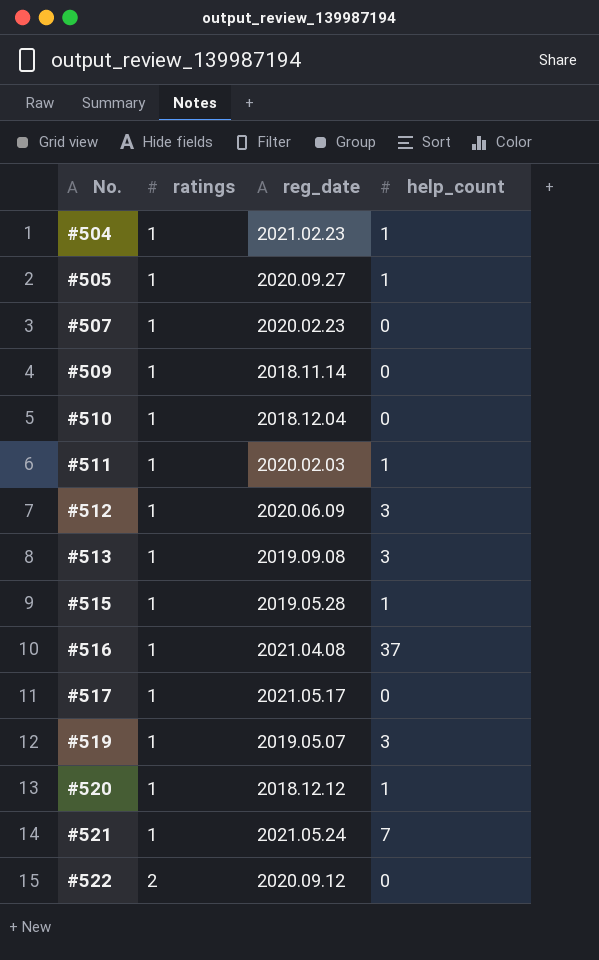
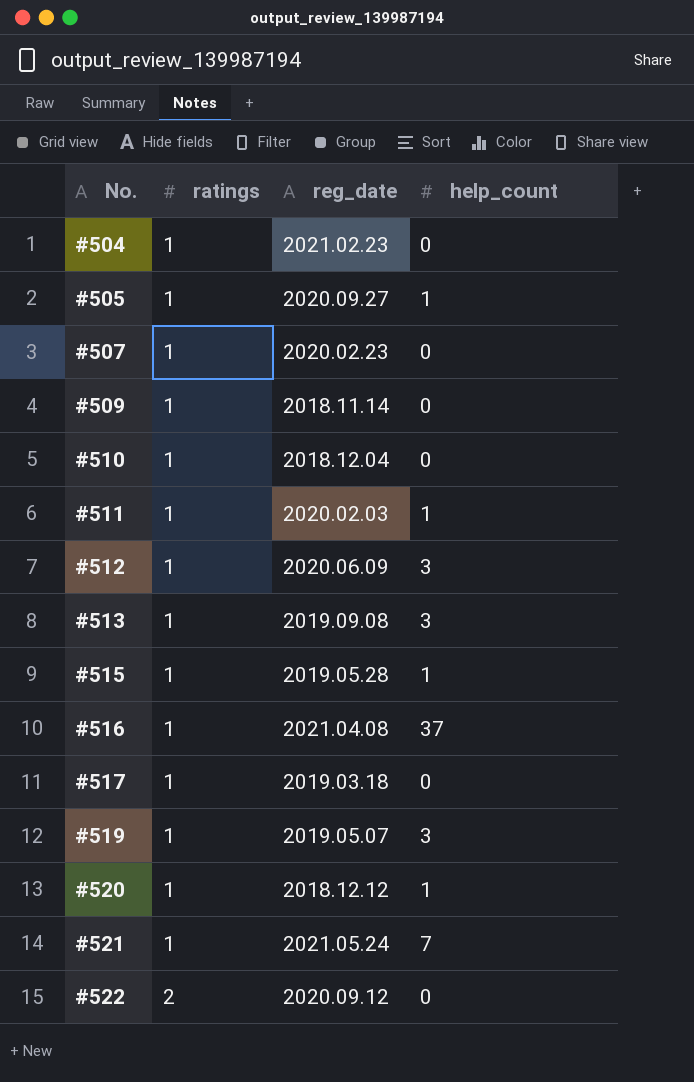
#504 | help_count: 1 -> 0
#517 | reg_date: 2021.05.17 -> 2019.03.18

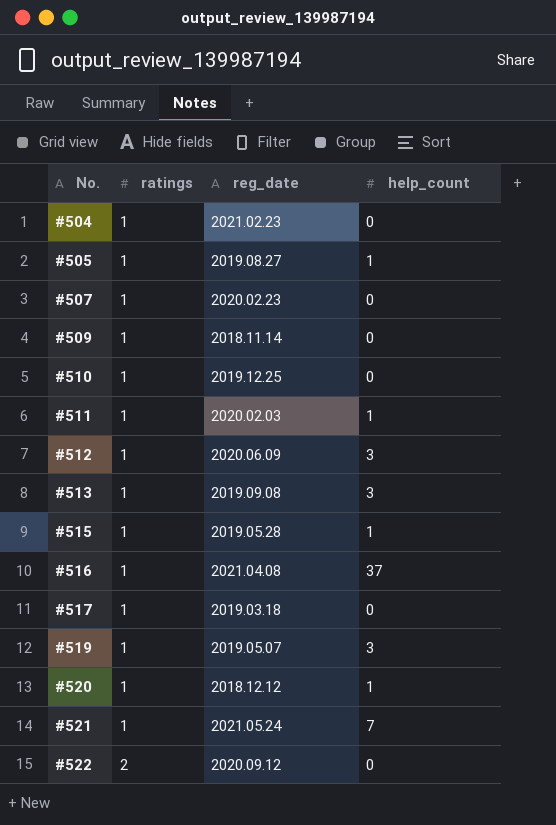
#505 | reg_date: 2020.09.27 -> 2019.08.27
#510 | reg_date: 2018.12.04 -> 2019.12.25

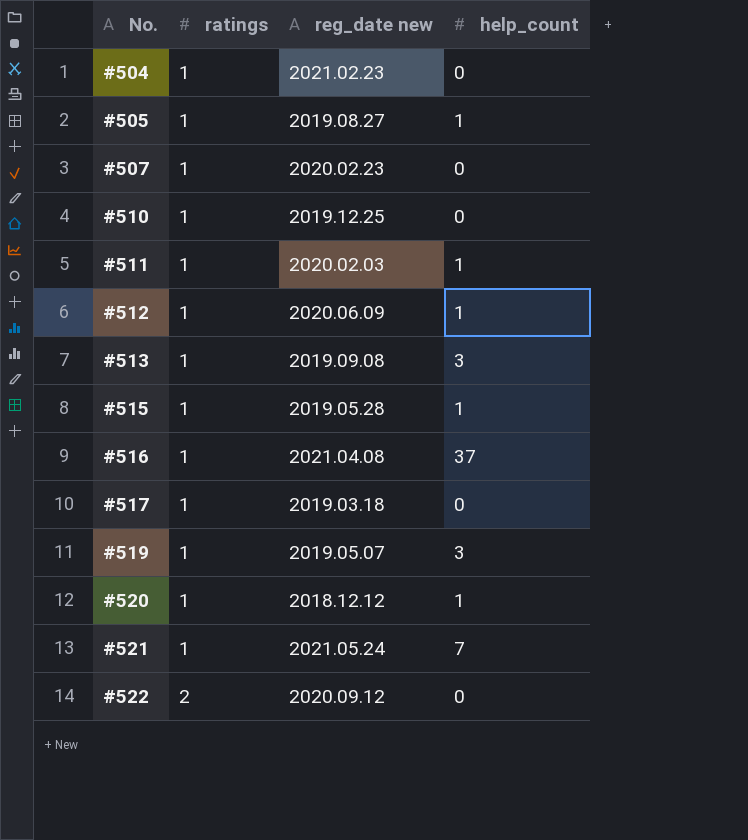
column name: reg_date -> reg_date new
row #509: 1 | 2018.11.14 | 0 -> none
#512 | help_count: 3 -> 1

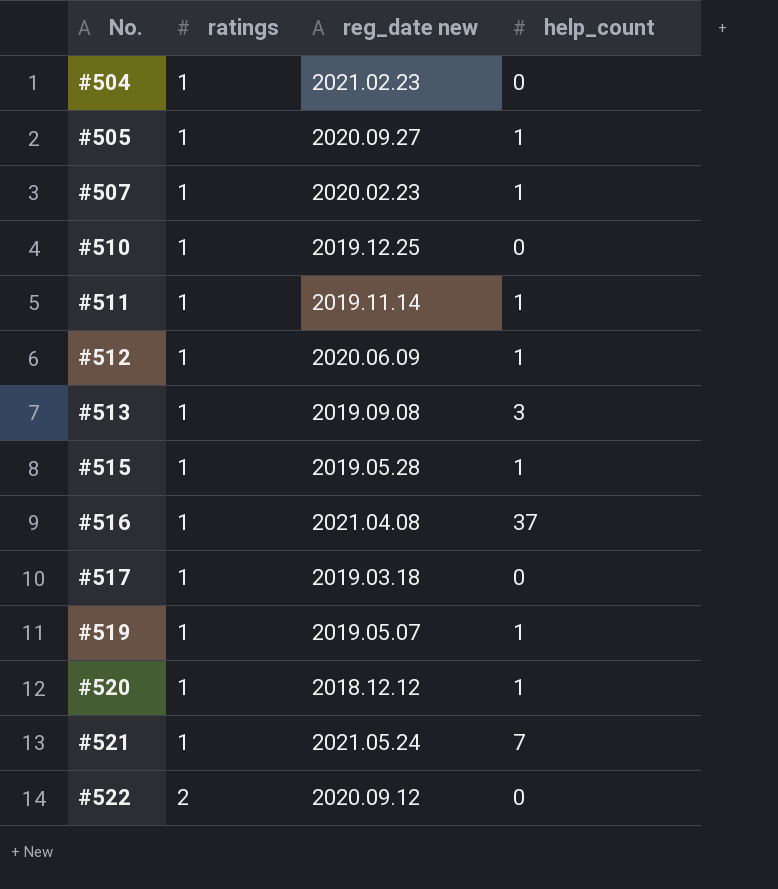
#505 | reg_date new: 2019.08.27 -> 2020.09.27
#507 | help_count: 0 -> 1
#511 | reg_date new: 2020.02.03 -> 2019.11.14
#519 | help_count: 3 -> 1

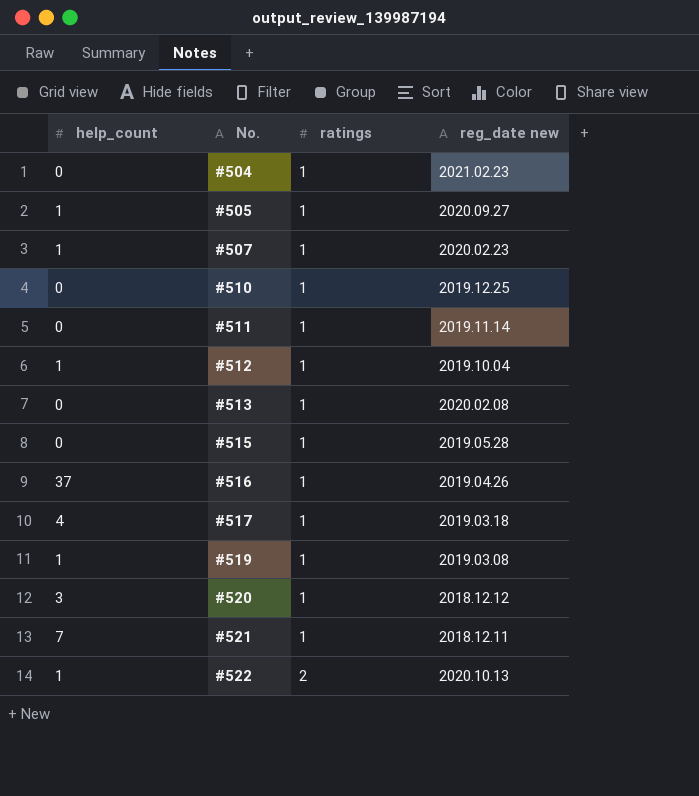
column help_count | position: 4 -> 1
#511 | help_count: 1 -> 0
#512 | reg_date new: 2020.06.09 -> 2019.10.04
#513 | help_count: 3 -> 0
#513 | reg_date new: 2019.09.08 -> 2020.02.08
#515 | help_count: 1 -> 0
#516 | reg_date new: 2021.04.08 -> 2019.04.26
#517 | help_count: 0 -> 4
#519 | reg_date new: 2019.05.07 -> 2019.03.08
#520 | help_count: 1 -> 3
#521 | reg_date new: 2021.05.24 -> 2018.12.11
#522 | help_count: 0 -> 1
#522 | reg_date new: 2020.09.12 -> 2020.10.13

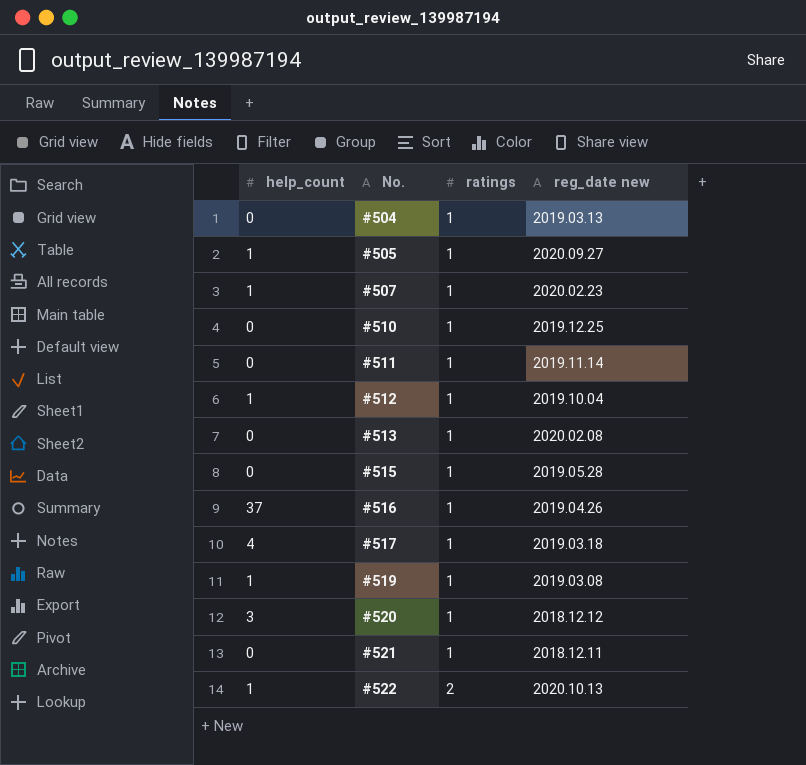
#504 | reg_date new: 2021.02.23 -> 2019.03.13
#521 | help_count: 7 -> 0

